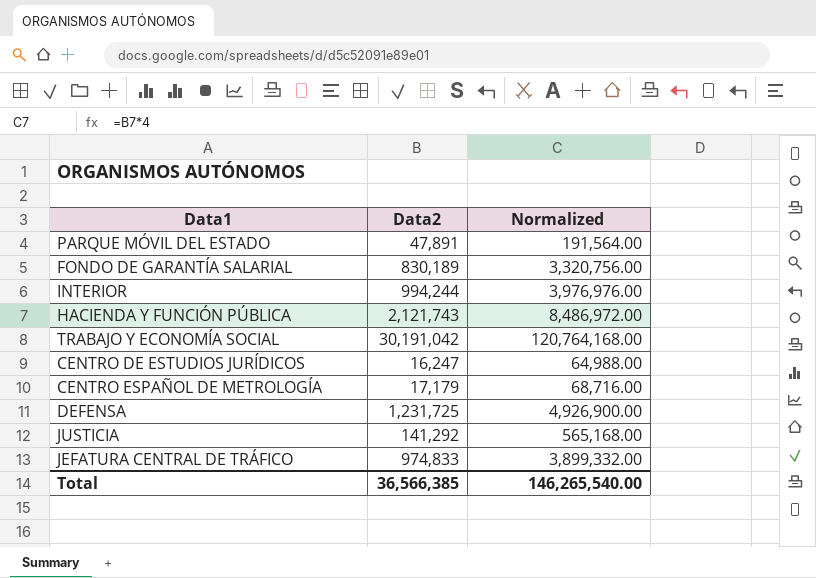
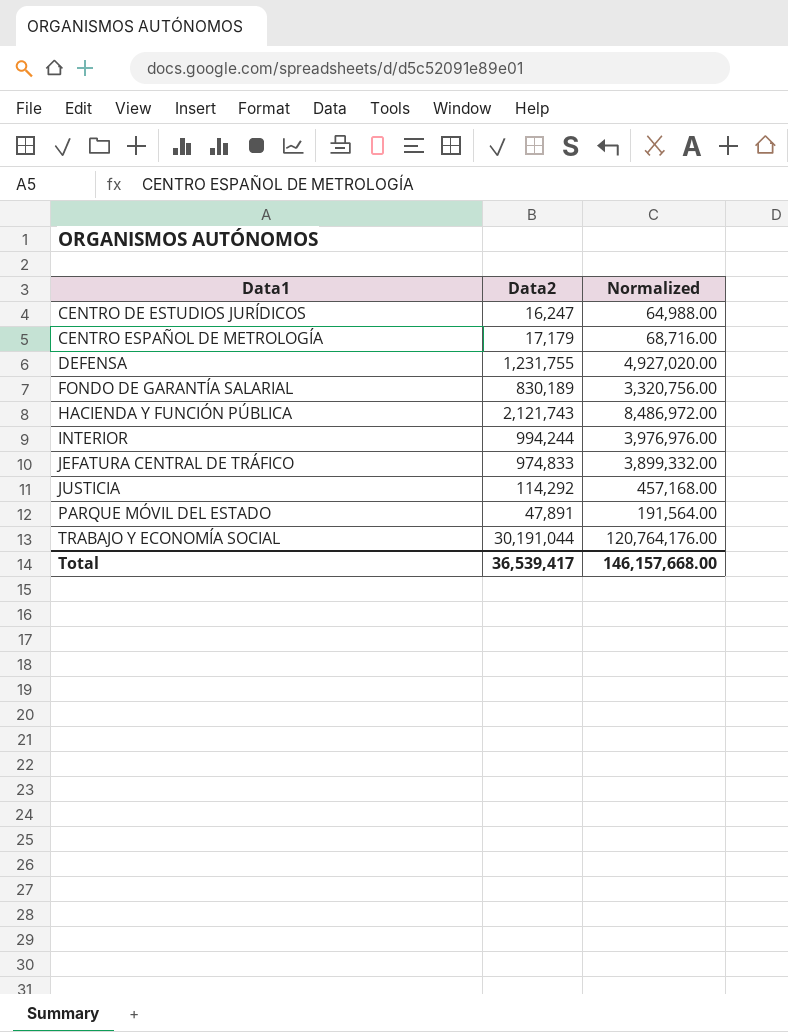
row order: none -> Data1 ascending
DEFENSA | Data2: 1,231,725 -> 1,231,755
DEFENSA | Normalized: 4,926,900.00 -> 4,927,020.00
JUSTICIA | Data2: 141,292 -> 114,292
JUSTICIA | Normalized: 565,168.00 -> 457,168.00
TRABAJO Y ECONOMÍA SOCIAL | Data2: 30,191,042 -> 30,191,044
TRABAJO Y ECONOMÍA SOCIAL | Normalized: 120,764,168.00 -> 120,764,176.00
Total | Data2: 36,566,385 -> 36,539,417
Total | Normalized: 146,265,540.00 -> 146,157,668.00

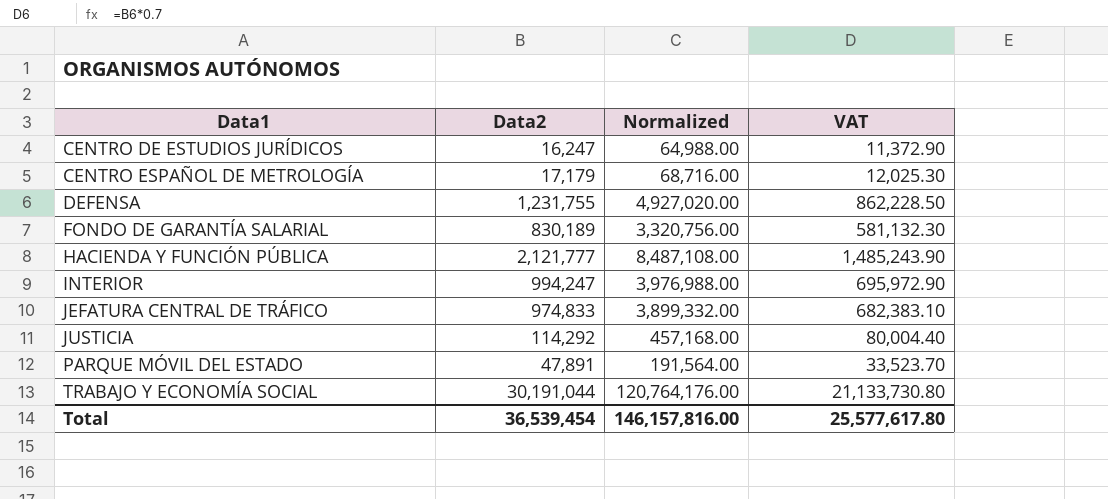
column VAT | formula: none -> [Data2] * 0.7
HACIENDA Y FUNCIÓN PÚBLICA | Data2: 2,121,743 -> 2,121,777
HACIENDA Y FUNCIÓN PÚBLICA | Normalized: 8,486,972.00 -> 8,487,108.00
INTERIOR | Data2: 994,244 -> 994,247
INTERIOR | Normalized: 3,976,976.00 -> 3,976,988.00
Total | Data2: 36,539,417 -> 36,539,454
Total | Normalized: 146,157,668.00 -> 146,157,816.00

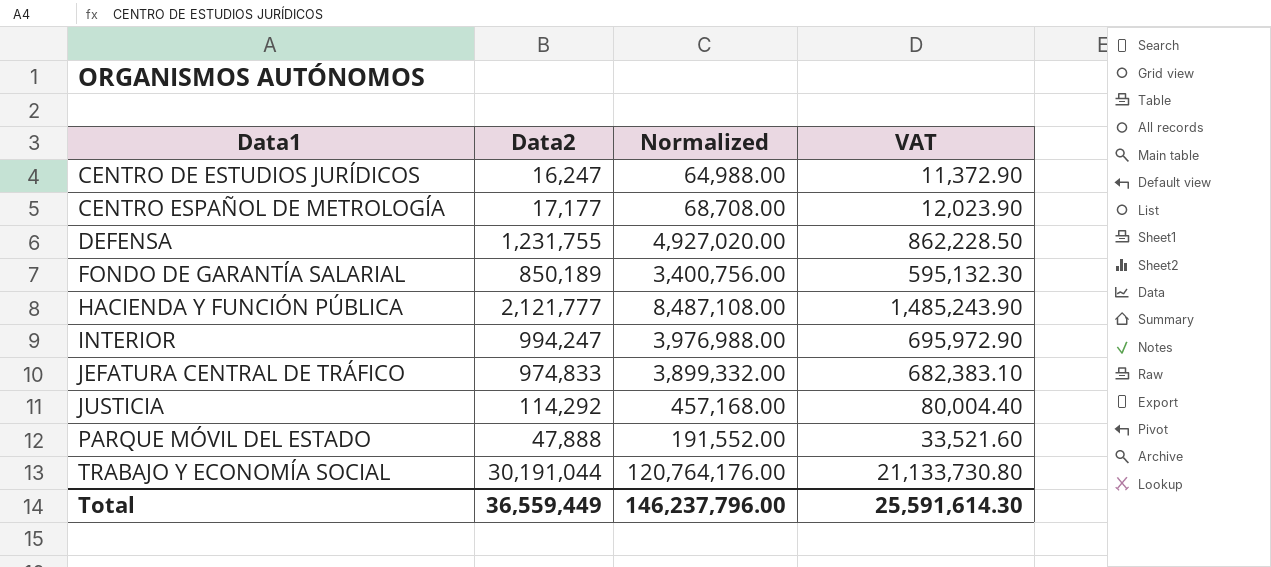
CENTRO ESPAÑOL DE METROLOGÍA | Data2: 17,179 -> 17,177
CENTRO ESPAÑOL DE METROLOGÍA | Normalized: 68,716.00 -> 68,708.00
CENTRO ESPAÑOL DE METROLOGÍA | VAT: 12,025.30 -> 12,023.90
FONDO DE GARANTÍA SALARIAL | Data2: 830,189 -> 850,189
FONDO DE GARANTÍA SALARIAL | Normalized: 3,320,756.00 -> 3,400,756.00
FONDO DE GARANTÍA SALARIAL | VAT: 581,132.30 -> 595,132.30
PARQUE MÓVIL DEL ESTADO | Data2: 47,891 -> 47,888
PARQUE MÓVIL DEL ESTADO | Normalized: 191,564.00 -> 191,552.00
PARQUE MÓVIL DEL ESTADO | VAT: 33,523.70 -> 33,521.60
Total | Data2: 36,539,454 -> 36,559,449
Total | Normalized: 146,157,816.00 -> 146,237,796.00
Total | VAT: 25,577,617.80 -> 25,591,614.30

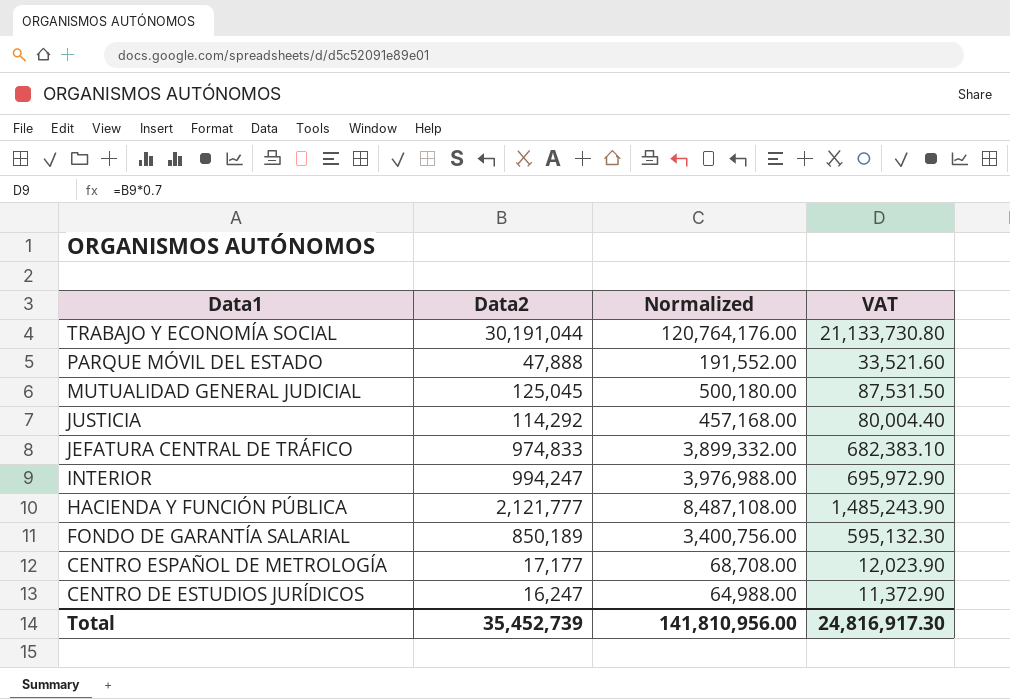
row order: Data1 ascending -> Data1 descending
row DEFENSA: 1,231,755 | 4,927,020.00 | 862,228.50 -> none
row MUTUALIDAD GENERAL JUDICIAL: none -> 125,045 | 500,180.00 | 87,531.50
Total | Data2: 36,559,449 -> 35,452,739
Total | Normalized: 146,237,796.00 -> 141,810,956.00
Total | VAT: 25,591,614.30 -> 24,816,917.30

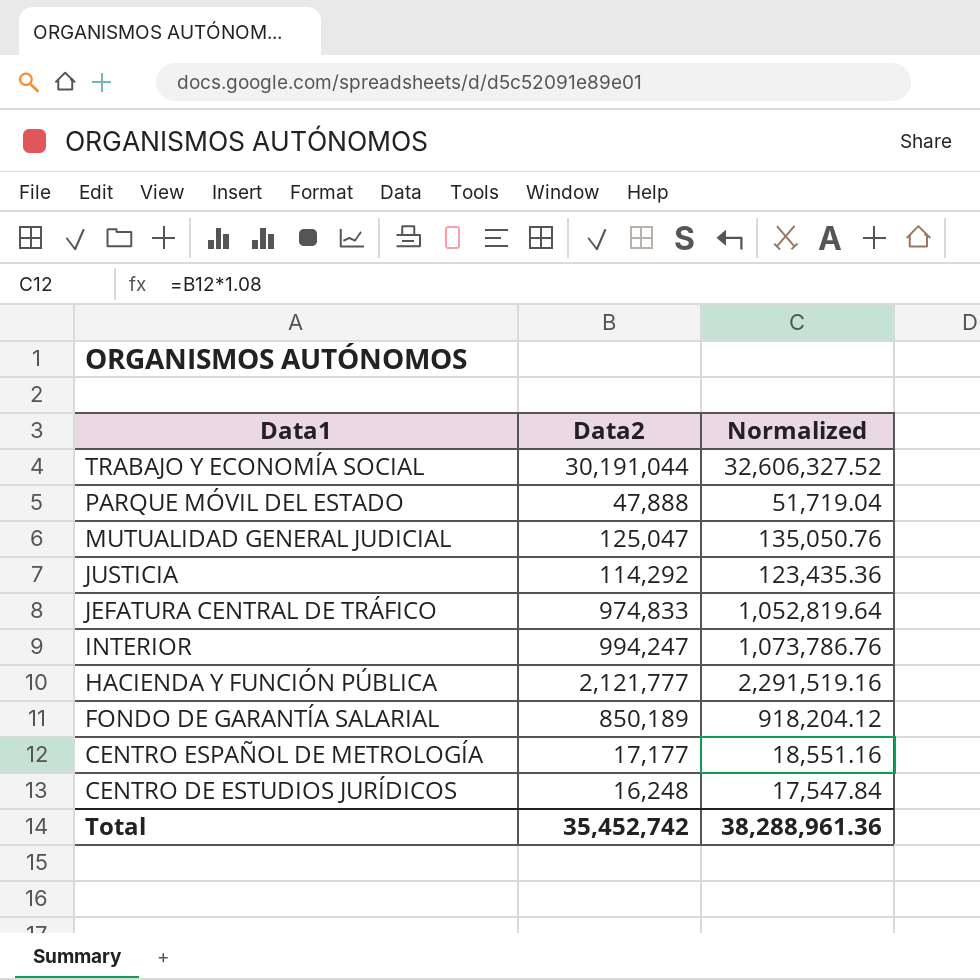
column VAT | formula: [Data2] * 0.7 -> none
column Normalized | formula: [Data2] * 4 -> [Data2] * 1.08
MUTUALIDAD GENERAL JUDICIAL | Data2: 125,045 -> 125,047
CENTRO DE ESTUDIOS JURÍDICOS | Data2: 16,247 -> 16,248
Total | Data2: 35,452,739 -> 35,452,742
Total | Normalized: 141,810,956.00 -> 38,288,961.36

